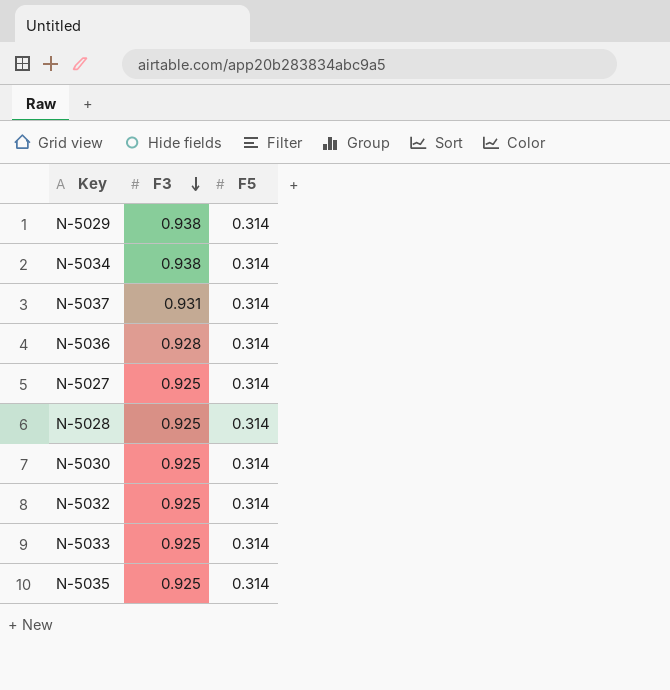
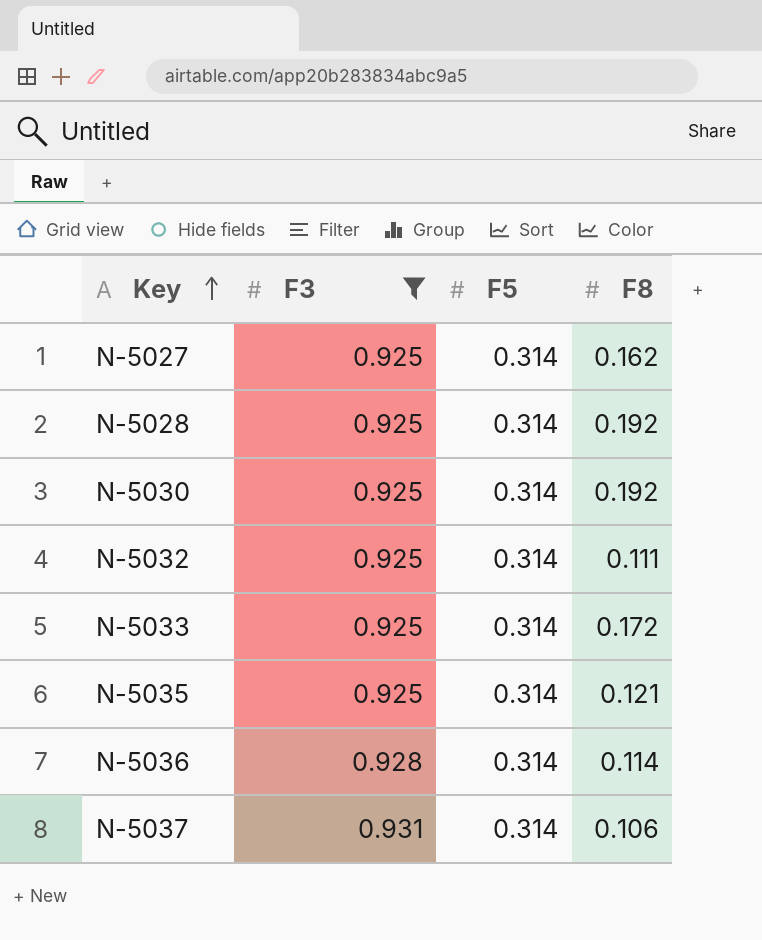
filter: none -> F3 != 0.938
row order: F3 descending -> Key ascending
column F8 | position: none -> 4

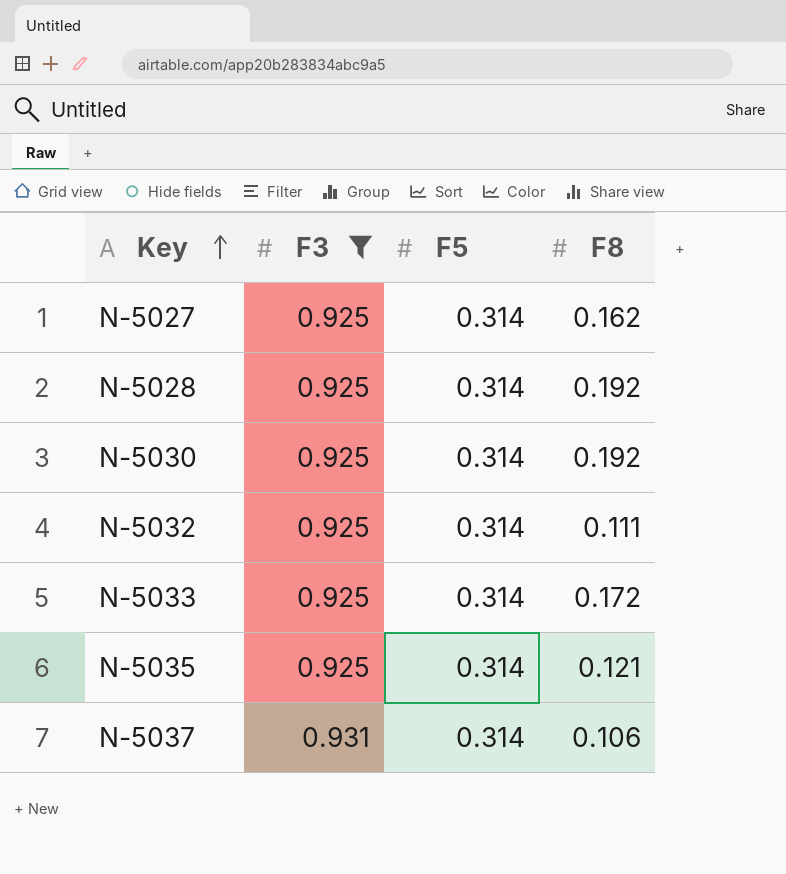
row N-5036: 0.928 | 0.314 | 0.114 -> none

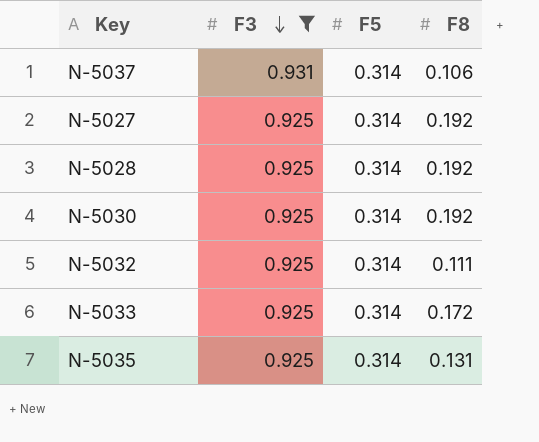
row order: Key ascending -> F3 descending
N-5027 | F8: 0.162 -> 0.192
N-5035 | F8: 0.121 -> 0.131

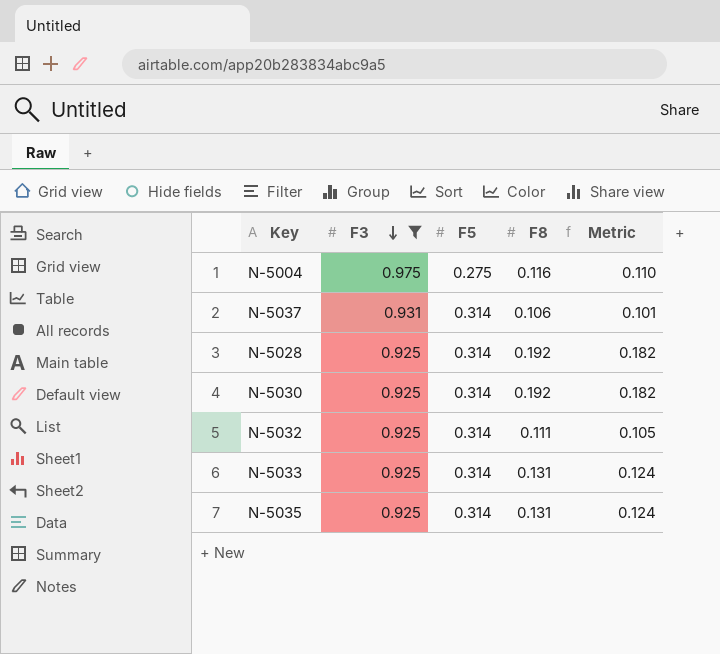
column Metric | formula: none -> [F8] * 0.95
row N-5027: 0.925 | 0.314 | 0.192 -> none
row N-5004: none -> 0.975 | 0.275 | 0.116 | 0.110
N-5033 | F8: 0.172 -> 0.131

